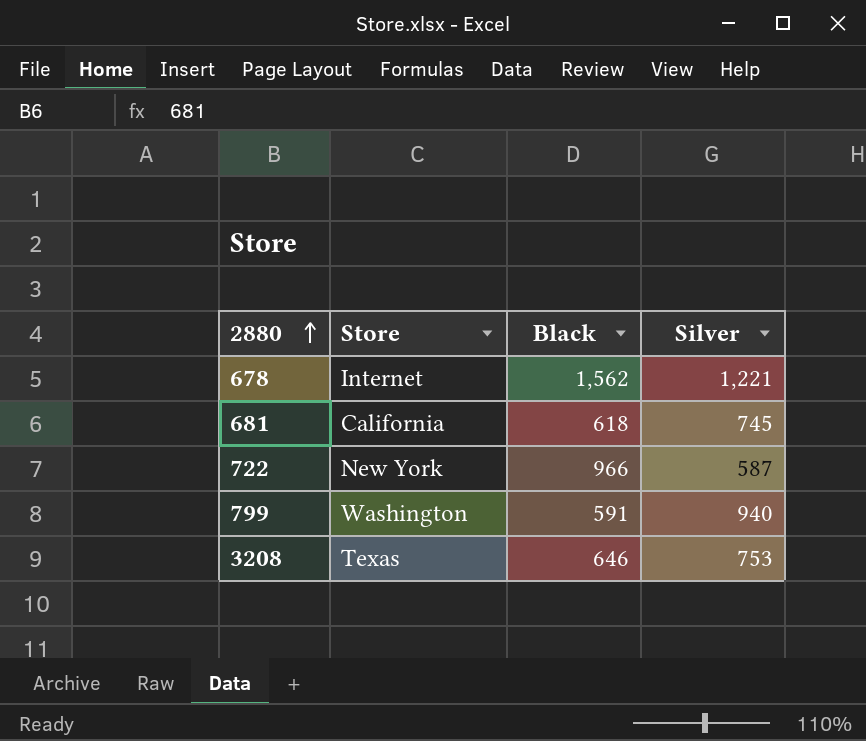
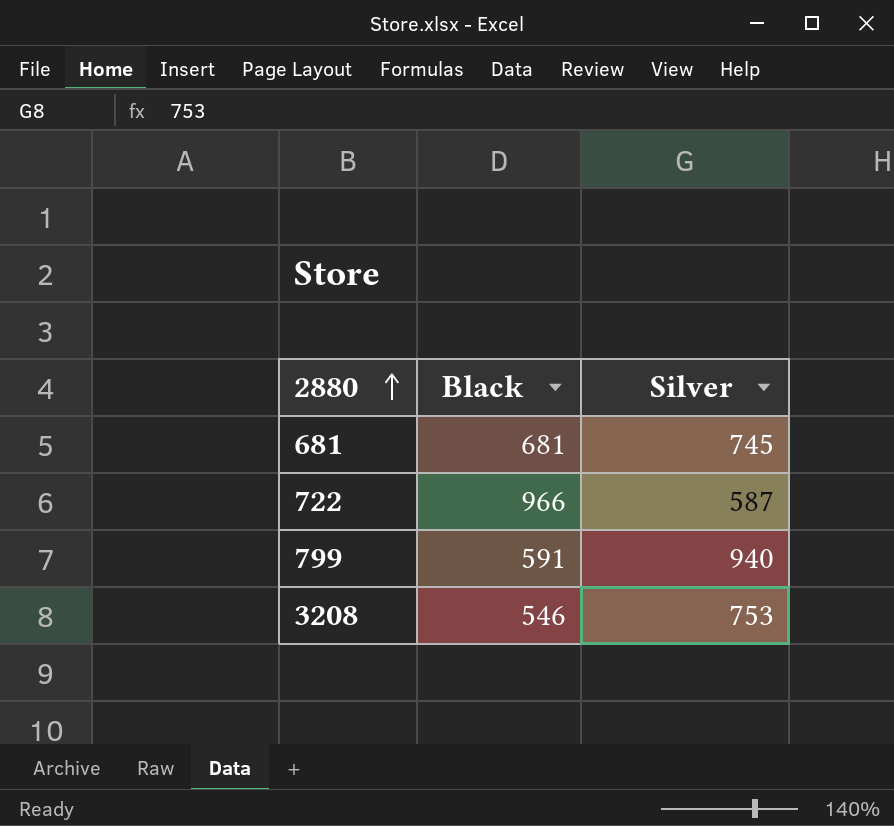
column Store | position: 2 -> none
row 678: Internet | 1,562 | 1,221 -> none
681 | Black: 618 -> 681
3208 | Black: 646 -> 546

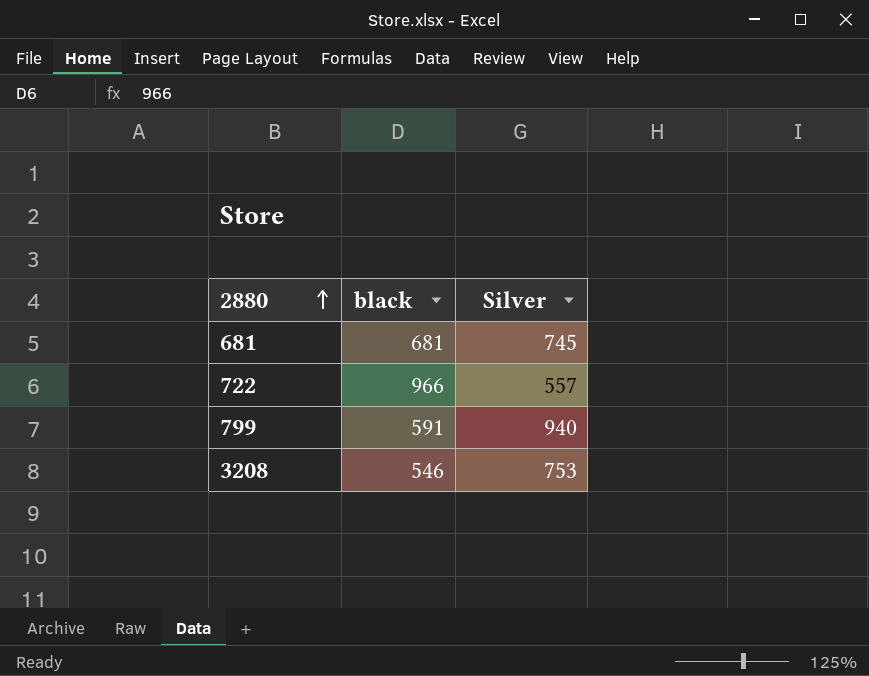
column name: Black -> black
722 | Silver: 587 -> 557

